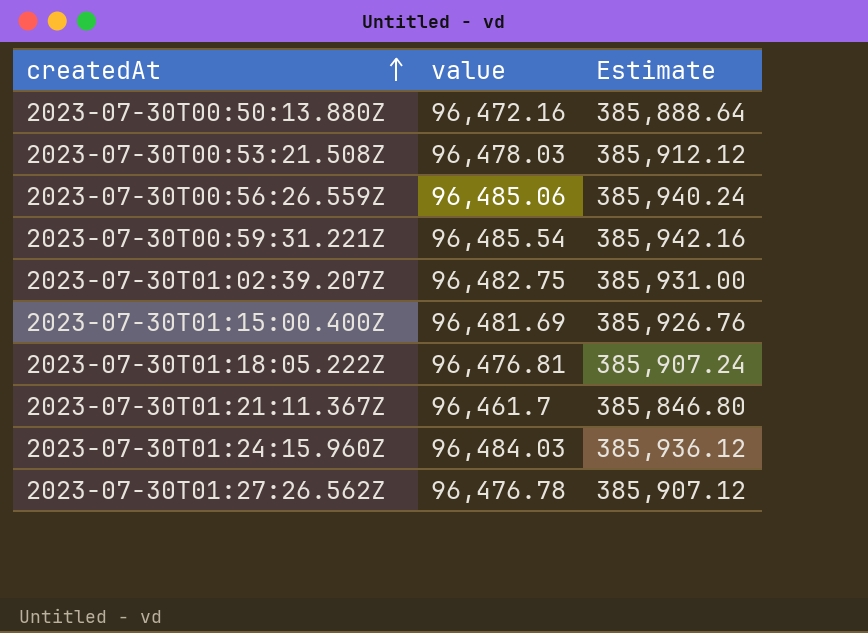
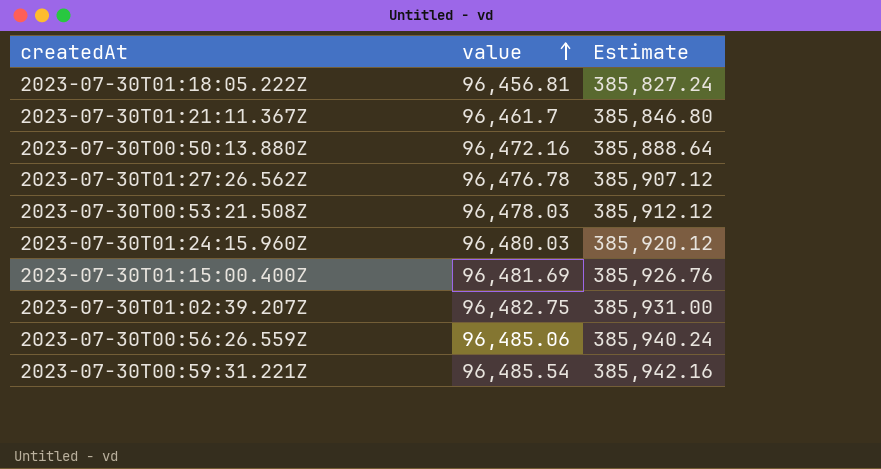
row order: createdAt ascending -> value ascending
2023-07-30T01:18:05.222Z | value: 96,476.81 -> 96,456.81
2023-07-30T01:18:05.222Z | Estimate: 385,907.24 -> 385,827.24
2023-07-30T01:24:15.960Z | value: 96,484.03 -> 96,480.03
2023-07-30T01:24:15.960Z | Estimate: 385,936.12 -> 385,920.12

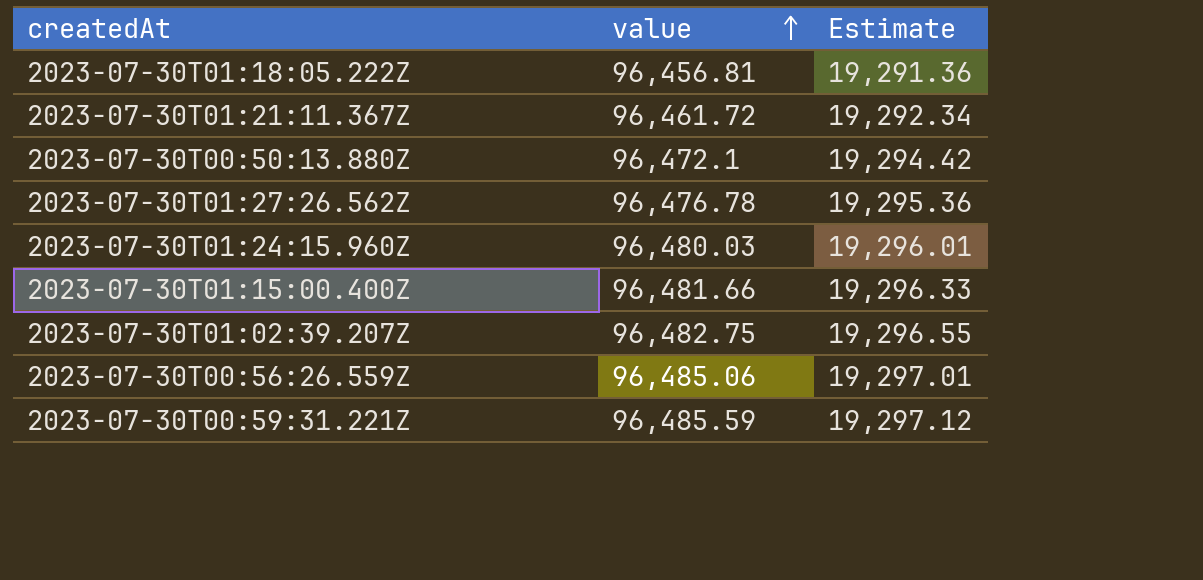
column Estimate | formula: [value] * 4 -> [value] * 0.2
row 2023-07-30T00:53:21.508Z: 96,478.03 | 385,912.12 -> none
2023-07-30T01:21:11.367Z | value: 96,461.7 -> 96,461.72
2023-07-30T00:50:13.880Z | value: 96,472.16 -> 96,472.1
2023-07-30T01:15:00.400Z | value: 96,481.69 -> 96,481.66
2023-07-30T00:59:31.221Z | value: 96,485.54 -> 96,485.59

